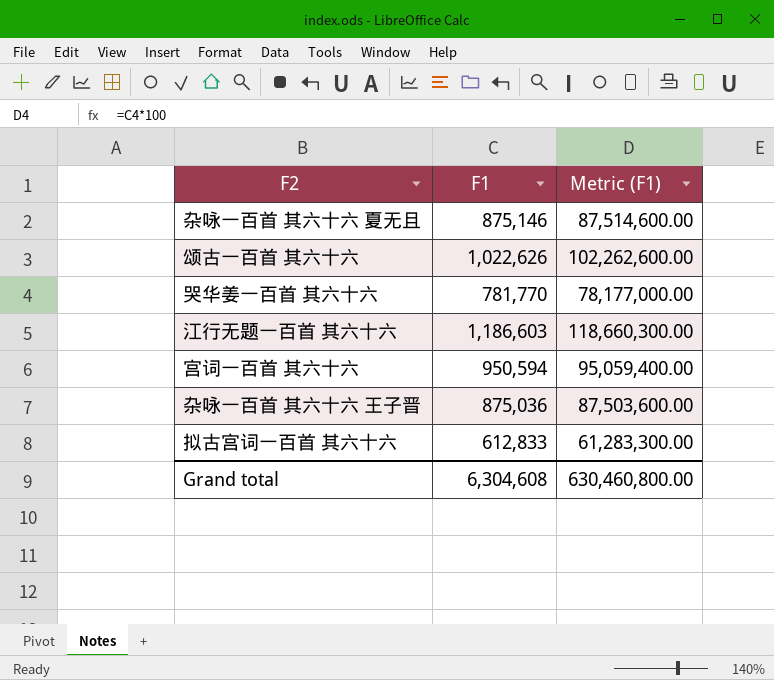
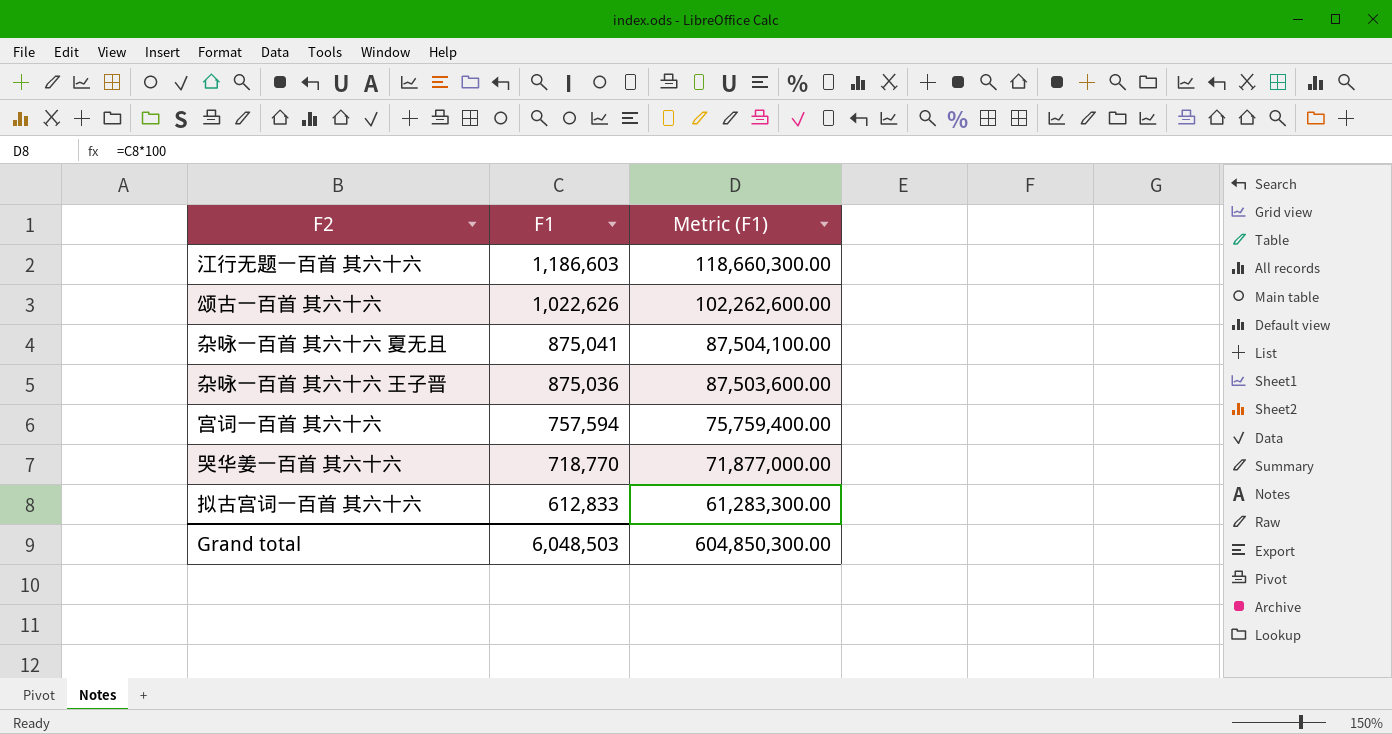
row order: none -> F1 descending
杂咏一百首 其六十六 夏无且 | F1: 875,146 -> 875,041
杂咏一百首 其六十六 夏无且 | Metric (F1): 87,514,600.00 -> 87,504,100.00
宫词一百首 其六十六 | F1: 950,594 -> 757,594
宫词一百首 其六十六 | Metric (F1): 95,059,400.00 -> 75,759,400.00
哭华姜一百首 其六十六 | F1: 781,770 -> 718,770
哭华姜一百首 其六十六 | Metric (F1): 78,177,000.00 -> 71,877,000.00
Grand total | F1: 6,304,608 -> 6,048,503
Grand total | Metric (F1): 630,460,800.00 -> 604,850,300.00

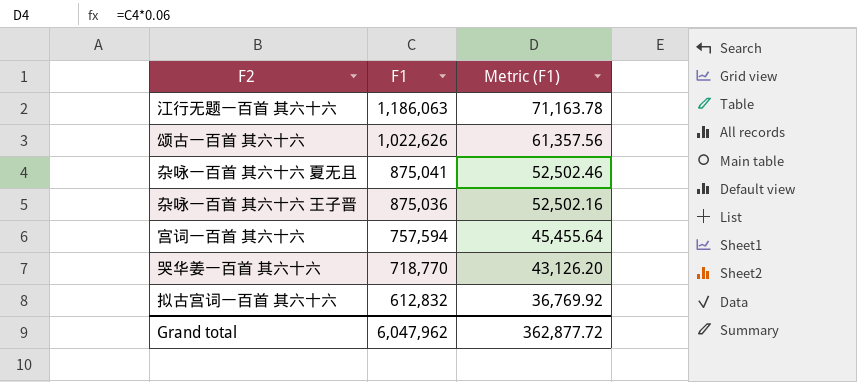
column Metric (F1) | formula: [F1] * 100 -> [F1] * 0.06
江行无题一百首 其六十六 | F1: 1,186,603 -> 1,186,063
拟古宫词一百首 其六十六 | F1: 612,833 -> 612,832
Grand total | F1: 6,048,503 -> 6,047,962
Grand total | Metric (F1): 604,850,300.00 -> 362,877.72

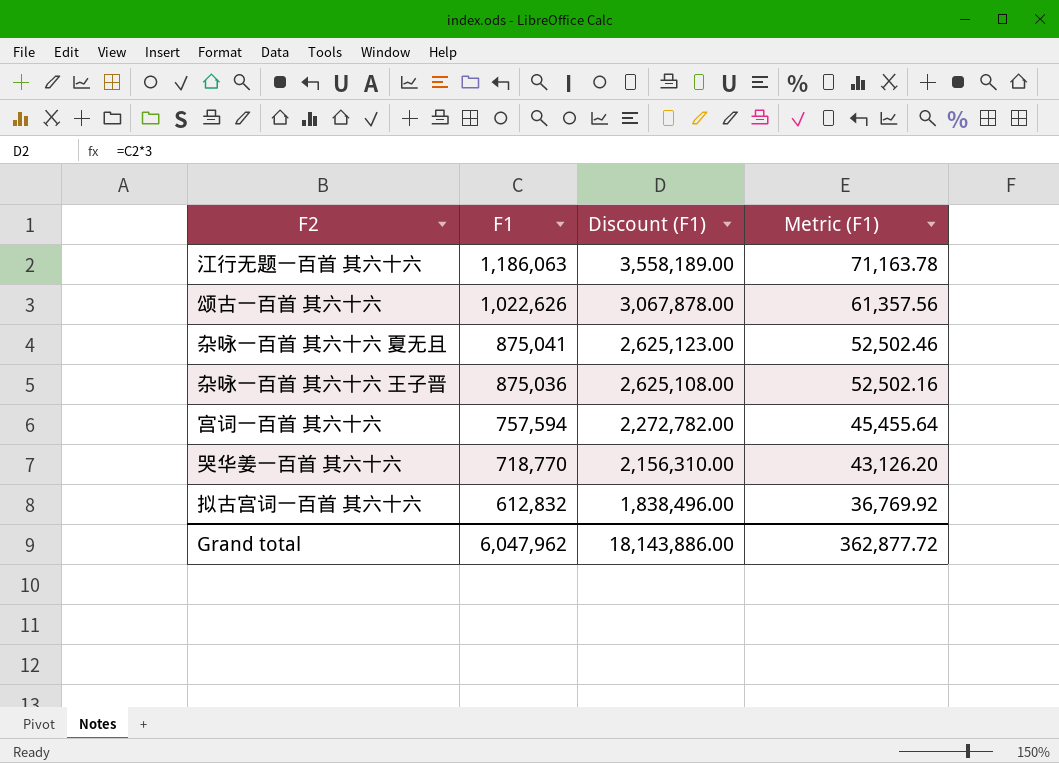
column Discount (F1) | formula: none -> [F1] * 3

